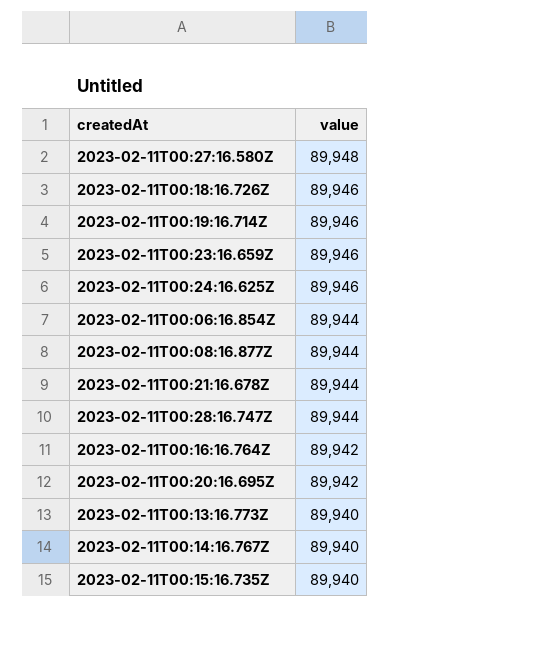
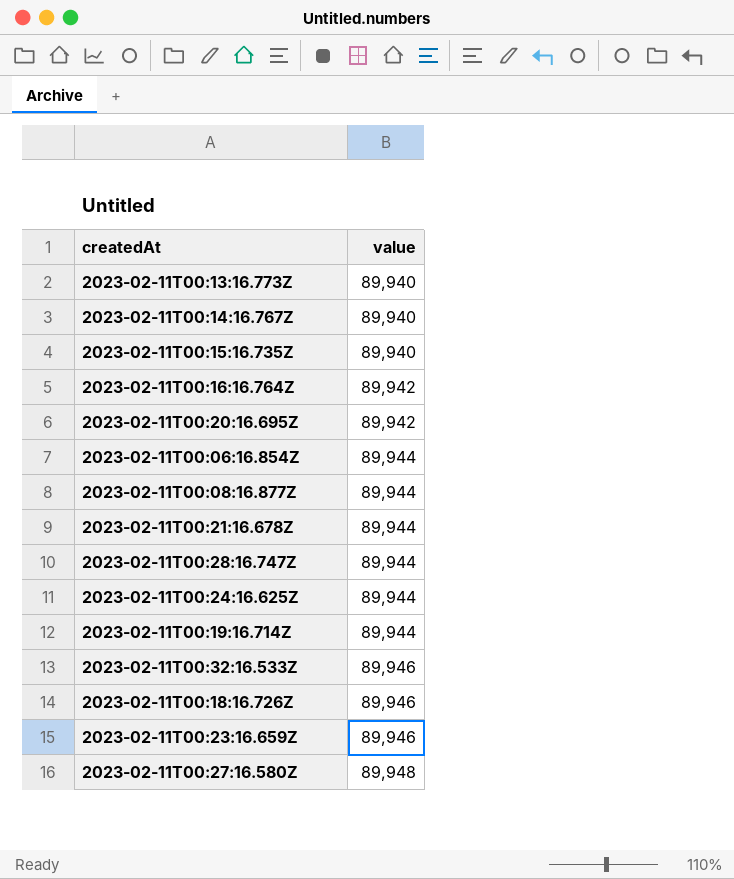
row order: value descending -> value ascending
2023-02-11T00:24:16.625Z | value: 89,946 -> 89,944
2023-02-11T00:19:16.714Z | value: 89,946 -> 89,944
row 2023-02-11T00:32:16.533Z: none -> 89,946

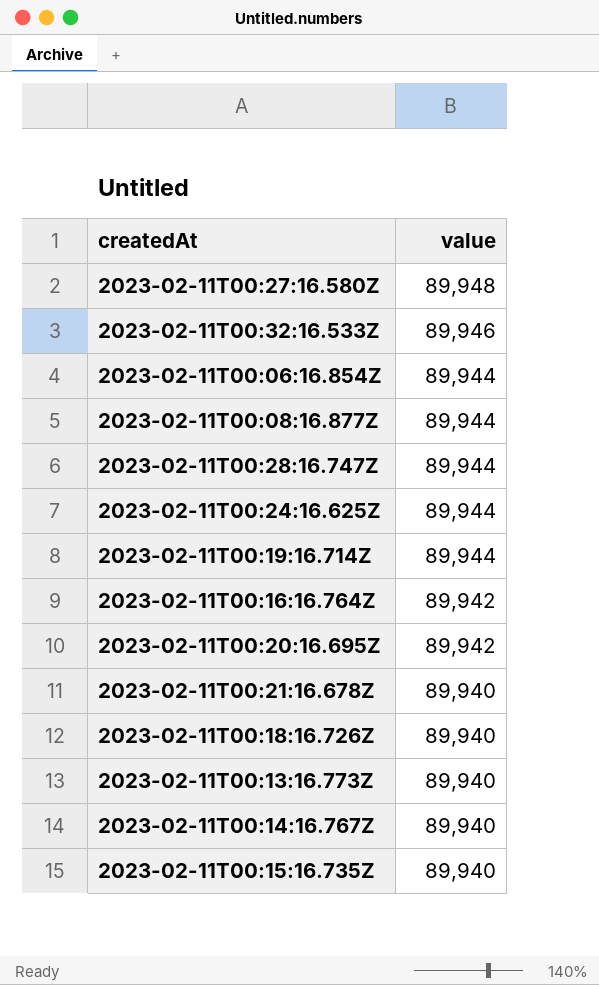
row order: value ascending -> value descending
row 2023-02-11T00:23:16.659Z: 89,946 -> none
2023-02-11T00:21:16.678Z | value: 89,944 -> 89,940
2023-02-11T00:18:16.726Z | value: 89,946 -> 89,940

